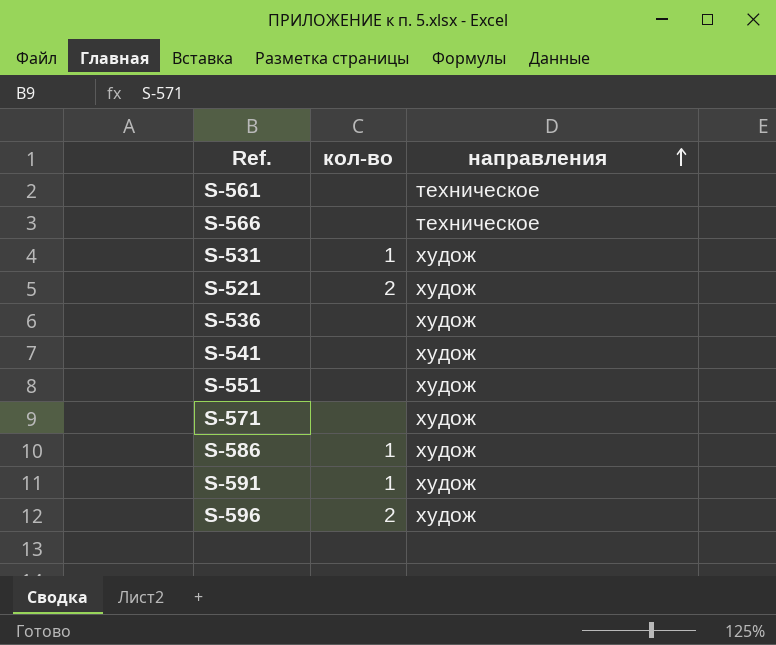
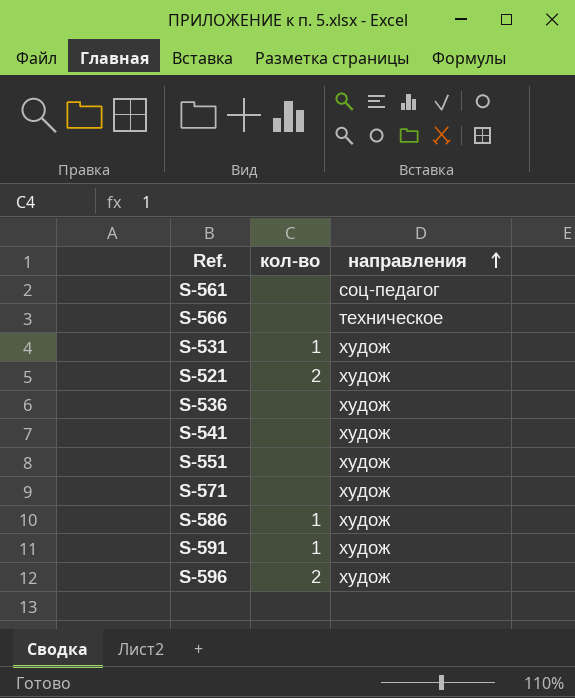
S-561 | направления: техническое -> соц-педагог

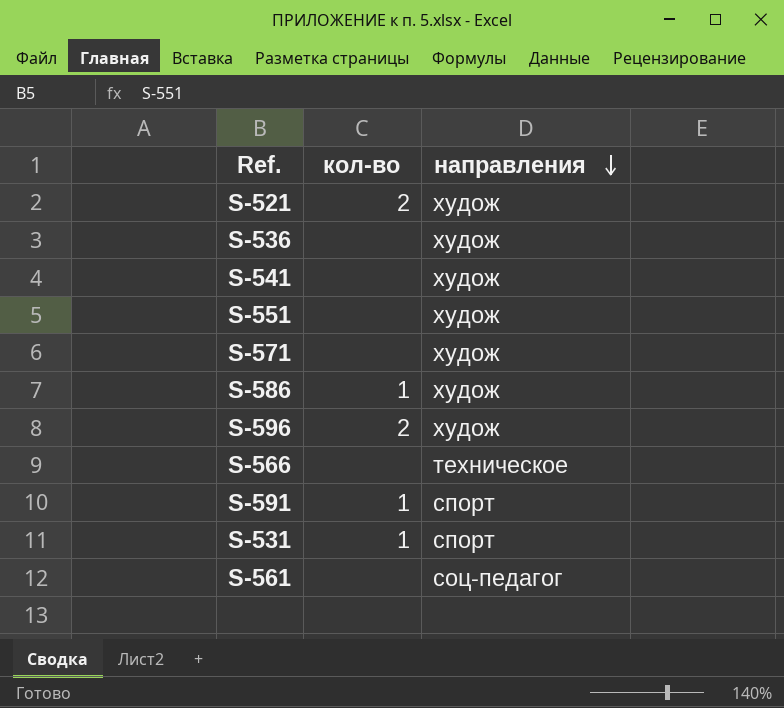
row order: направления ascending -> направления descending
S-591 | направления: худож -> спорт
S-531 | направления: худож -> спорт

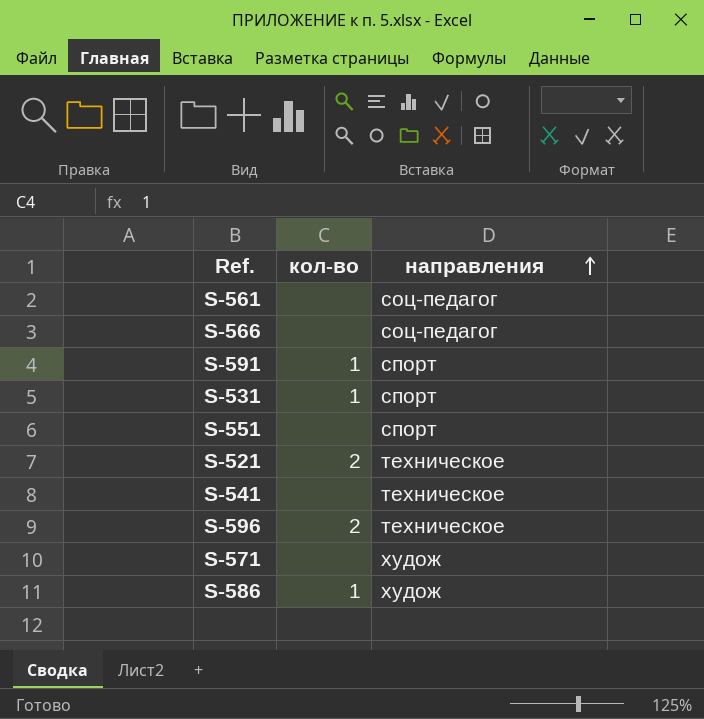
row order: направления descending -> направления ascending
row S-536: none | худож -> none
S-566 | направления: техническое -> соц-педагог
S-551 | направления: худож -> спорт
S-521 | направления: худож -> техническое
S-541 | направления: худож -> техническое
S-596 | направления: худож -> техническое

